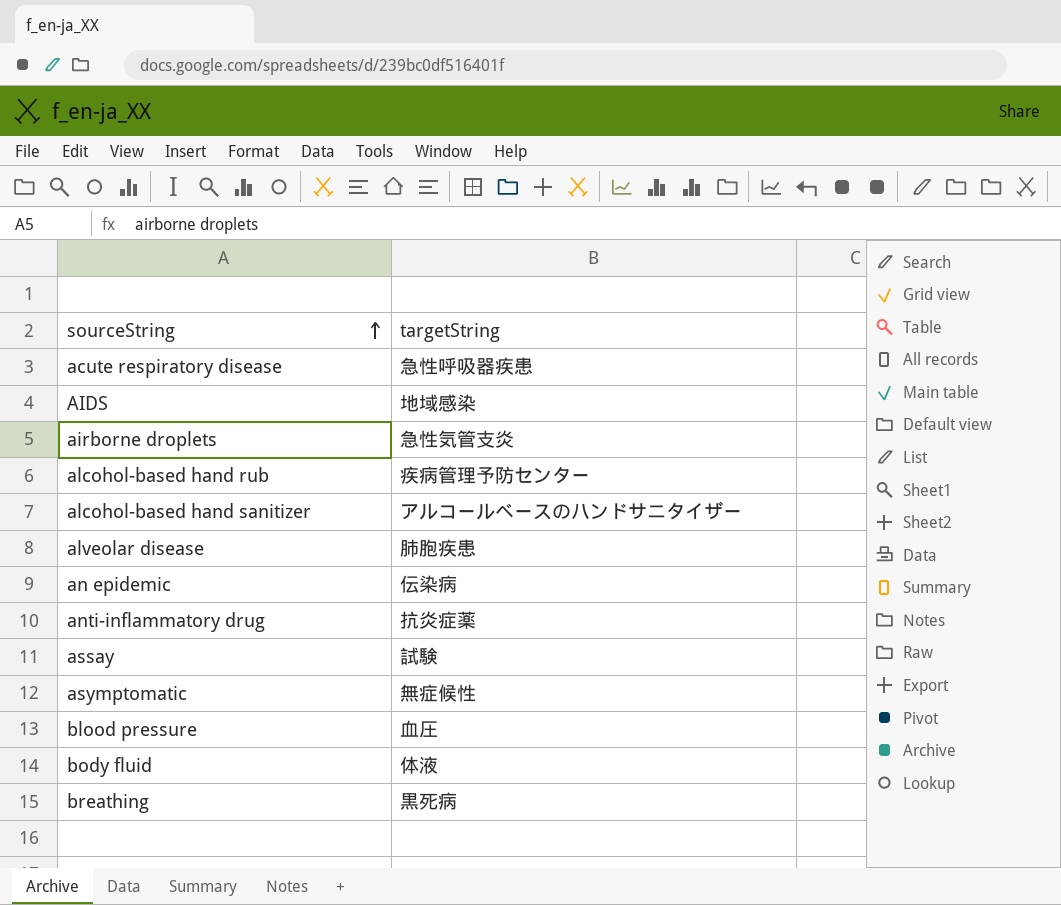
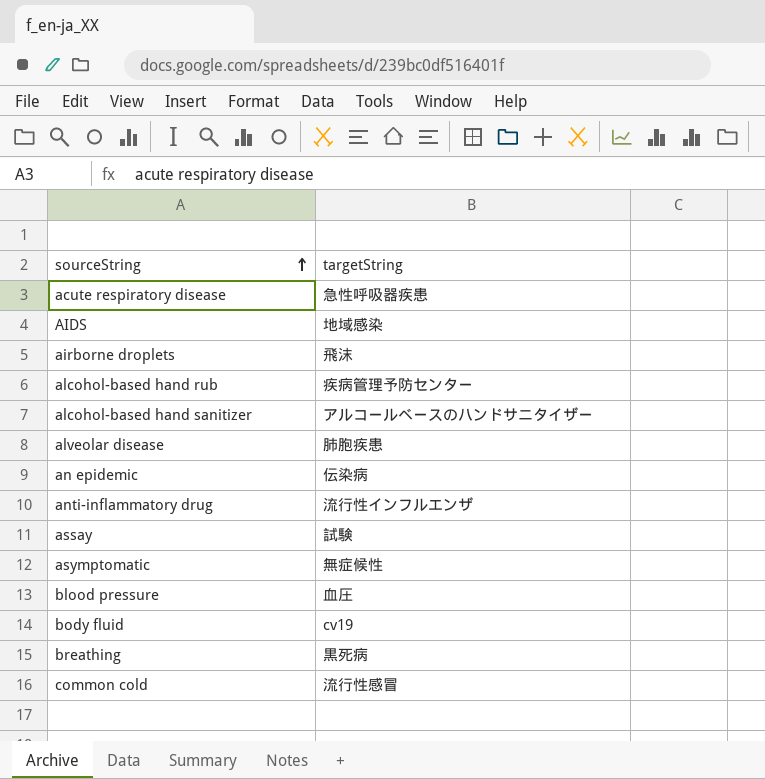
airborne droplets | targetString: 急性気管支炎 -> 飛沫
anti-inflammatory drug | targetString: 抗炎症薬 -> 流行性インフルエンザ
body fluid | targetString: 体液 -> cv19
row common cold: none -> 流行性感冒

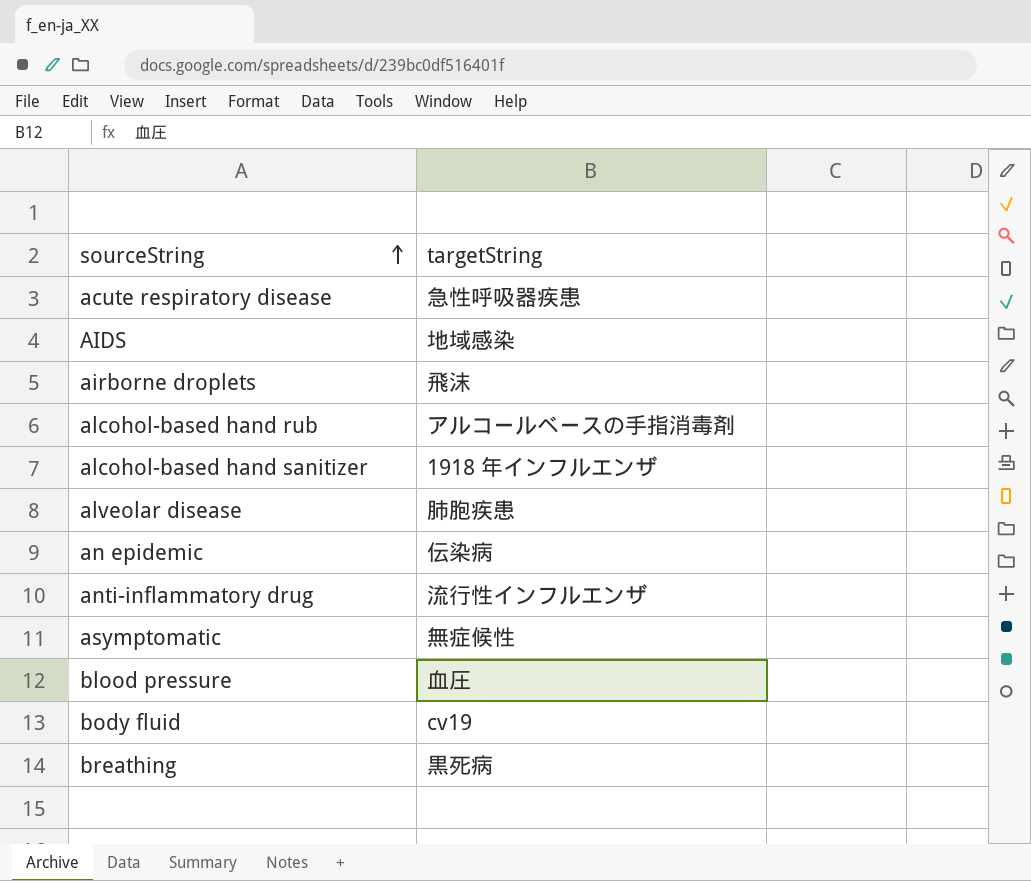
row assay: 試験 -> none
row common cold: 流行性感冒 -> none
alcohol-based hand rub | targetString: 疾病管理予防センター -> アルコールベースの手指消毒剤
alcohol-based hand sanitizer | targetString: アルコールベースのハンドサニタイザー -> 1918 年インフルエンザ

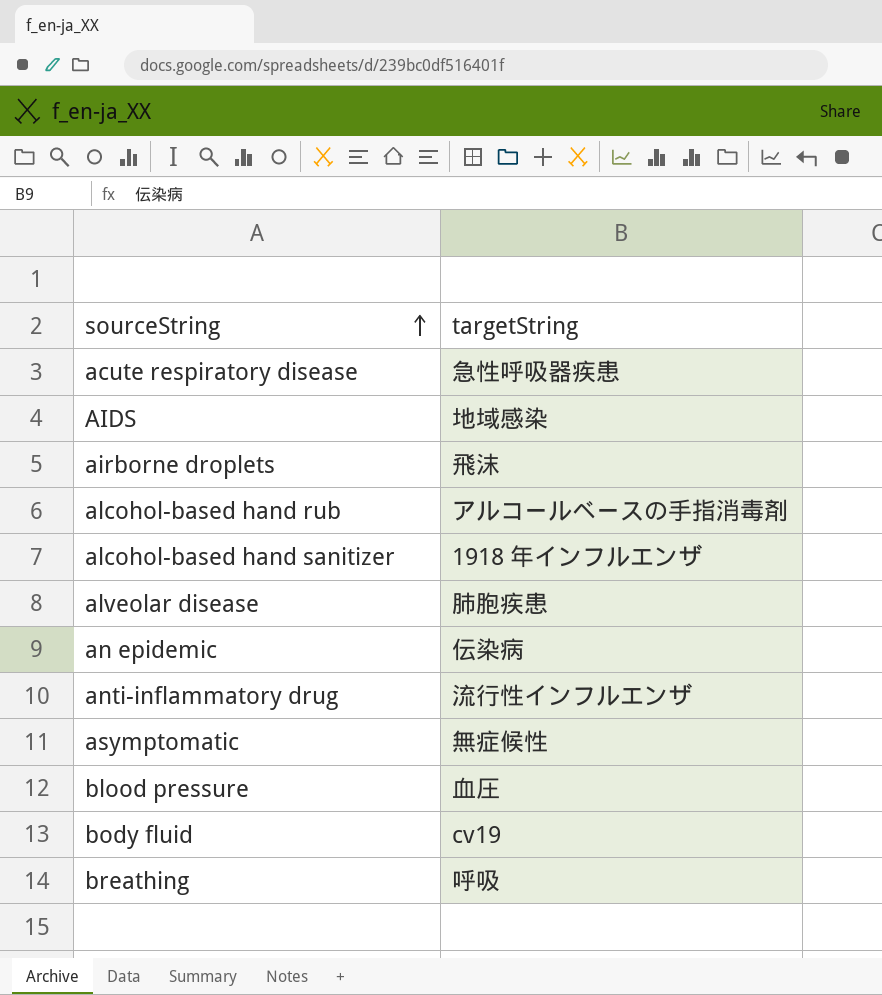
breathing | targetString: 黒死病 -> 呼吸

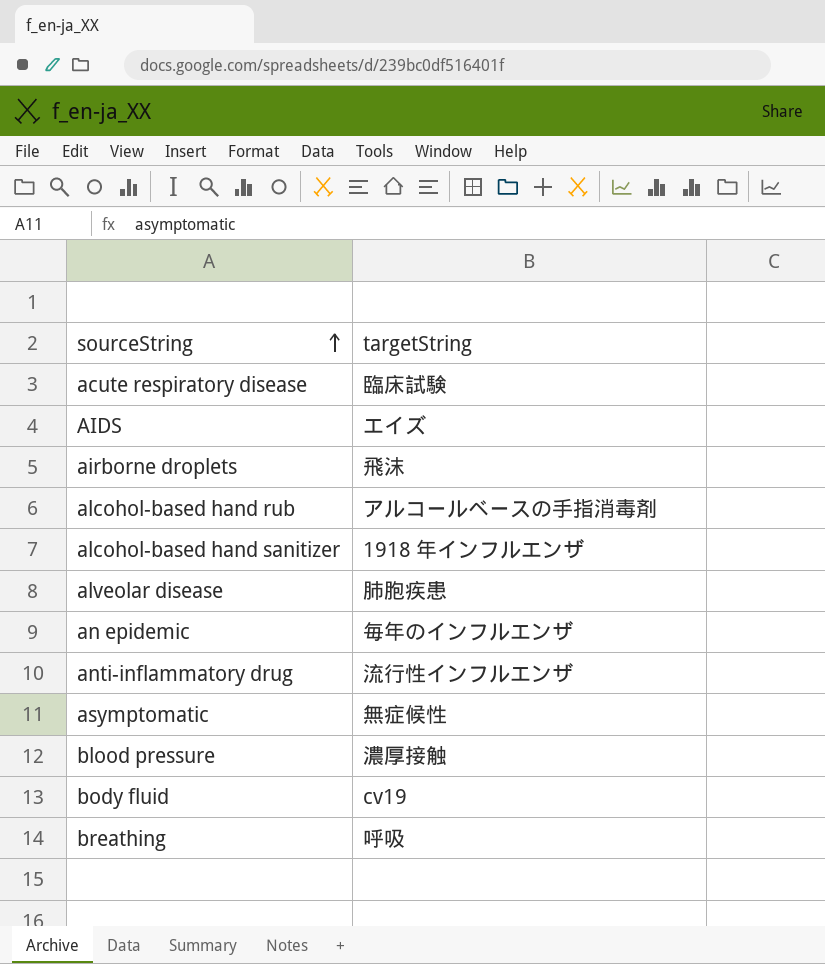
acute respiratory disease | targetString: 急性呼吸器疾患 -> 臨床試験
AIDS | targetString: 地域感染 -> エイズ
an epidemic | targetString: 伝染病 -> 毎年のインフルエンザ
blood pressure | targetString: 血圧 -> 濃厚接触

